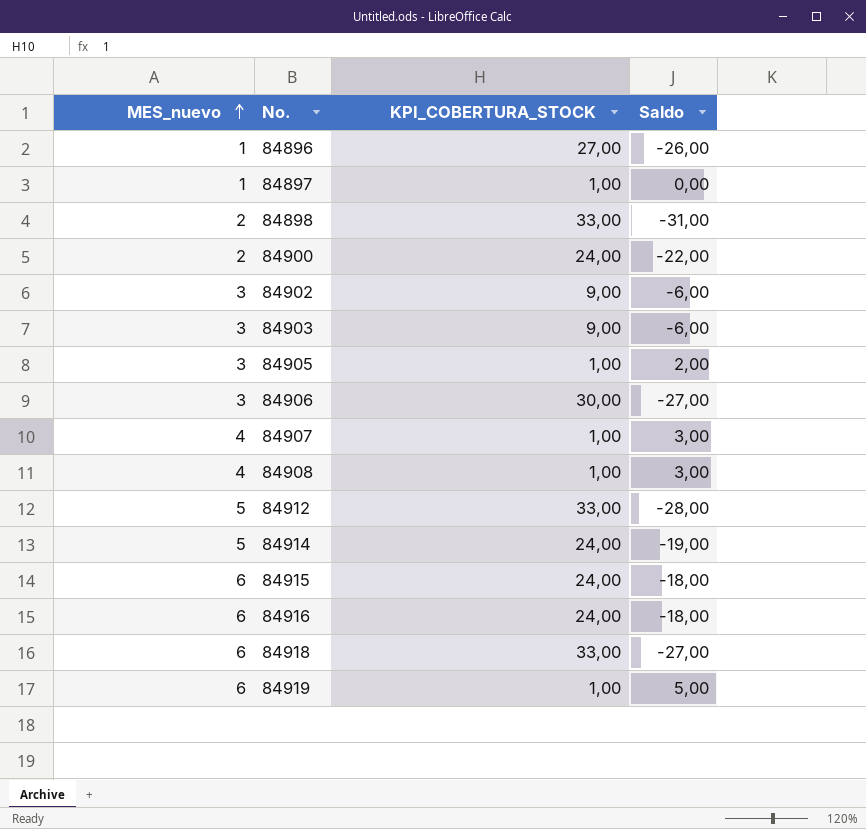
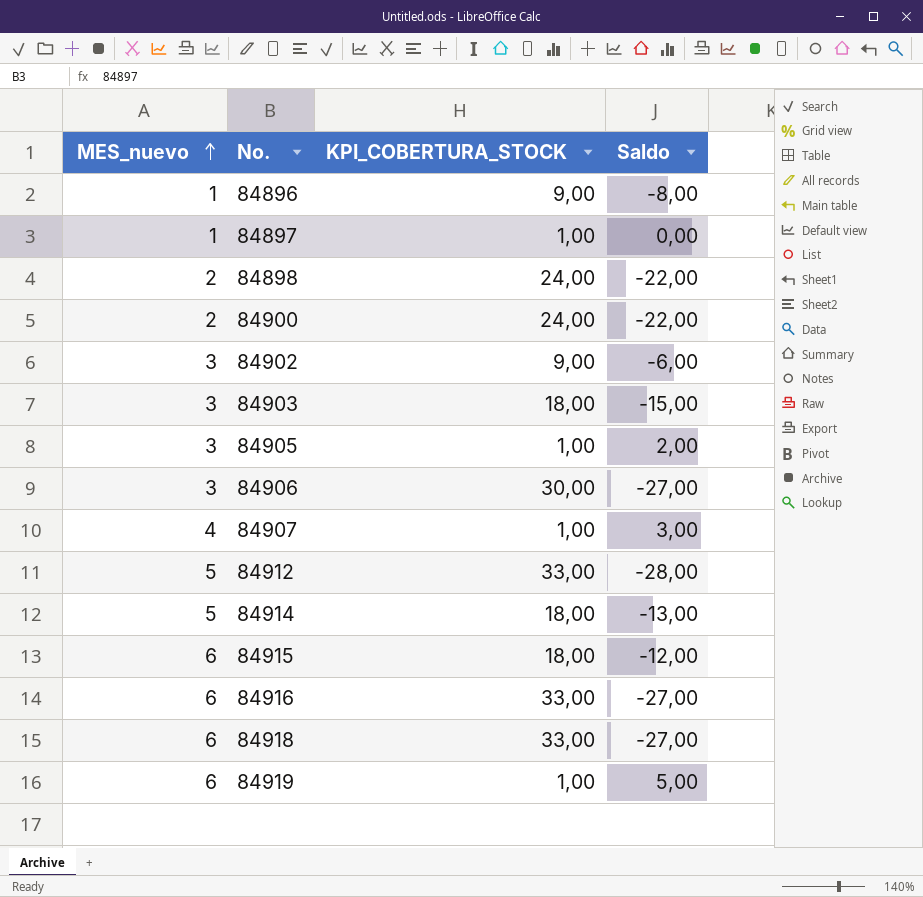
row 84908: 4 | 1,00 | 3,00 -> none
84896 | KPI_COBERTURA_STOCK: 27,00 -> 9,00
84896 | Saldo: -26,00 -> -8,00
84898 | KPI_COBERTURA_STOCK: 33,00 -> 24,00
84898 | Saldo: -31,00 -> -22,00
84903 | KPI_COBERTURA_STOCK: 9,00 -> 18,00
84903 | Saldo: -6,00 -> -15,00
84914 | KPI_COBERTURA_STOCK: 24,00 -> 18,00
84914 | Saldo: -19,00 -> -13,00
84915 | KPI_COBERTURA_STOCK: 24,00 -> 18,00
84915 | Saldo: -18,00 -> -12,00
84916 | KPI_COBERTURA_STOCK: 24,00 -> 33,00
84916 | Saldo: -18,00 -> -27,00

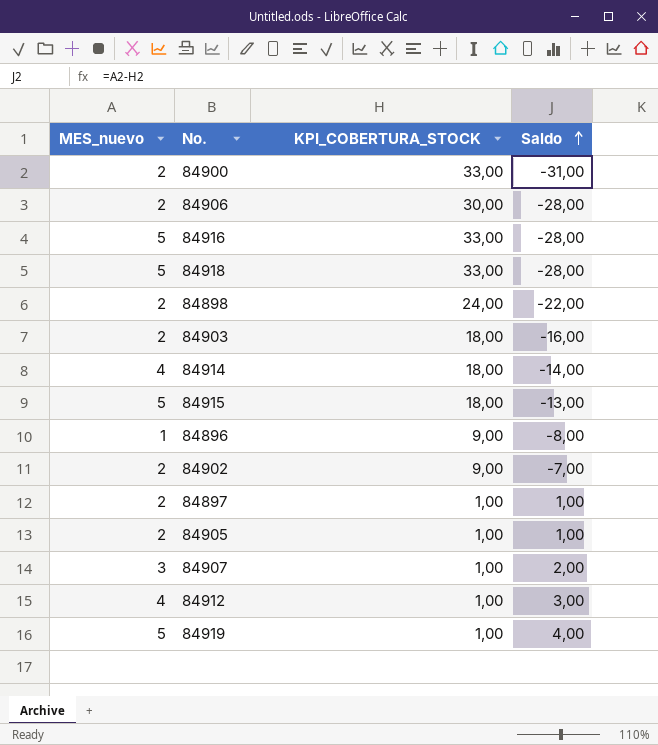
row order: MES_nuevo ascending -> Saldo ascending
84900 | KPI_COBERTURA_STOCK: 24,00 -> 33,00
84900 | Saldo: -22,00 -> -31,00
84906 | MES_nuevo: 3 -> 2
84906 | Saldo: -27,00 -> -28,00
84916 | MES_nuevo: 6 -> 5
84916 | Saldo: -27,00 -> -28,00
84918 | MES_nuevo: 6 -> 5
84918 | Saldo: -27,00 -> -28,00
84903 | MES_nuevo: 3 -> 2
84903 | Saldo: -15,00 -> -16,00
84914 | MES_nuevo: 5 -> 4
84914 | Saldo: -13,00 -> -14,00
84915 | MES_nuevo: 6 -> 5
84915 | Saldo: -12,00 -> -13,00
84902 | MES_nuevo: 3 -> 2
84902 | Saldo: -6,00 -> -7,00
84897 | MES_nuevo: 1 -> 2
84897 | Saldo: 0,00 -> 1,00
84905 | MES_nuevo: 3 -> 2
84905 | Saldo: 2,00 -> 1,00
84907 | MES_nuevo: 4 -> 3
84907 | Saldo: 3,00 -> 2,00
84912 | MES_nuevo: 5 -> 4
84912 | KPI_COBERTURA_STOCK: 33,00 -> 1,00
84912 | Saldo: -28,00 -> 3,00
84919 | MES_nuevo: 6 -> 5
84919 | Saldo: 5,00 -> 4,00

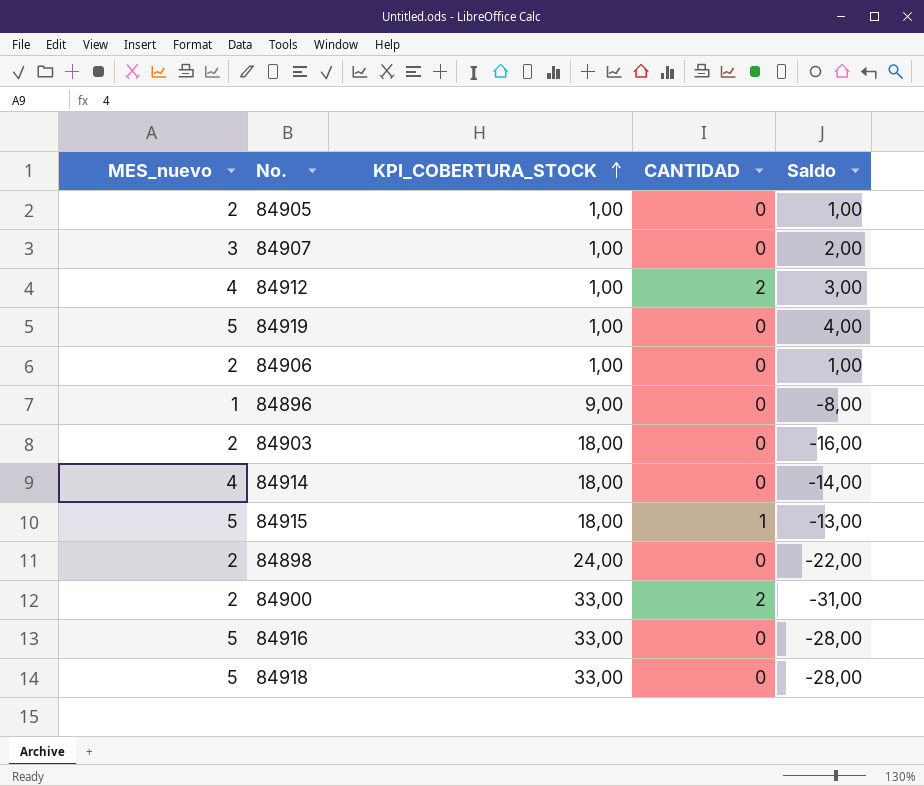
row order: Saldo ascending -> KPI_COBERTURA_STOCK ascending
column CANTIDAD | position: none -> 4
row 84902: 2 | 9,00 | -7,00 -> none
row 84897: 2 | 1,00 | 1,00 -> none
84906 | KPI_COBERTURA_STOCK: 30,00 -> 1,00
84906 | Saldo: -28,00 -> 1,00

